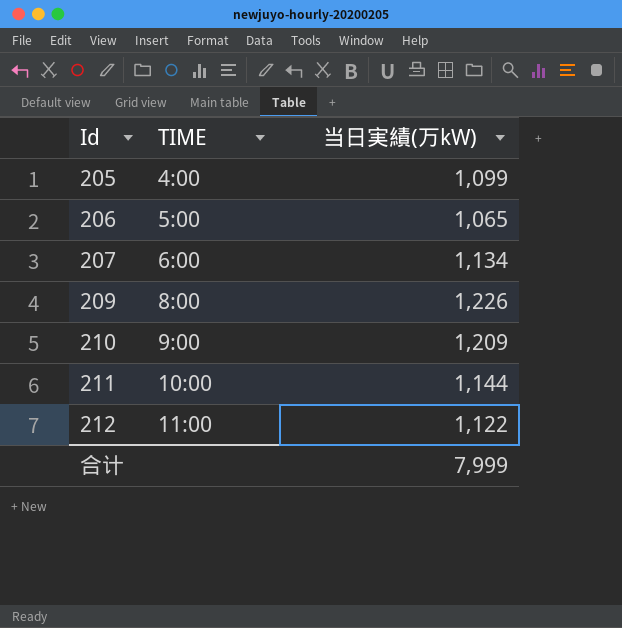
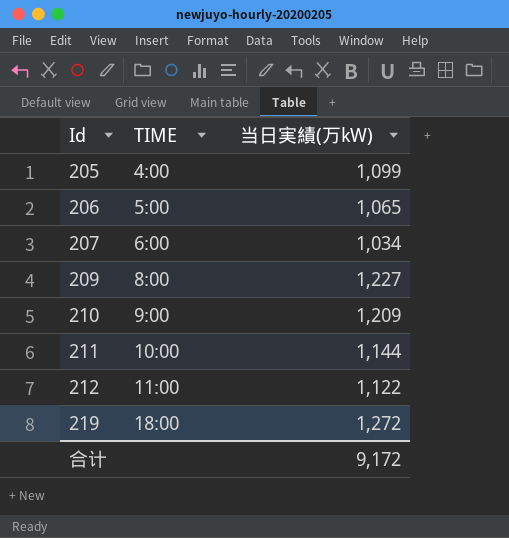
207 | 当日実績(万kW): 1,134 -> 1,034
209 | 当日実績(万kW): 1,226 -> 1,227
row 219: none -> 18:00 | 1,272
合计 | 当日実績(万kW): 7,999 -> 9,172

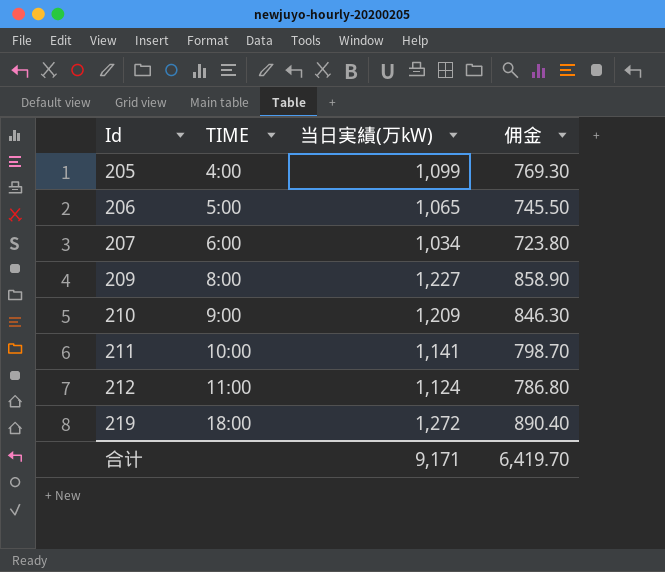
column 佣金 | formula: none -> [当日実績(万kW)] * 0.7
211 | 当日実績(万kW): 1,144 -> 1,141
212 | 当日実績(万kW): 1,122 -> 1,124
合计 | 当日実績(万kW): 9,172 -> 9,171

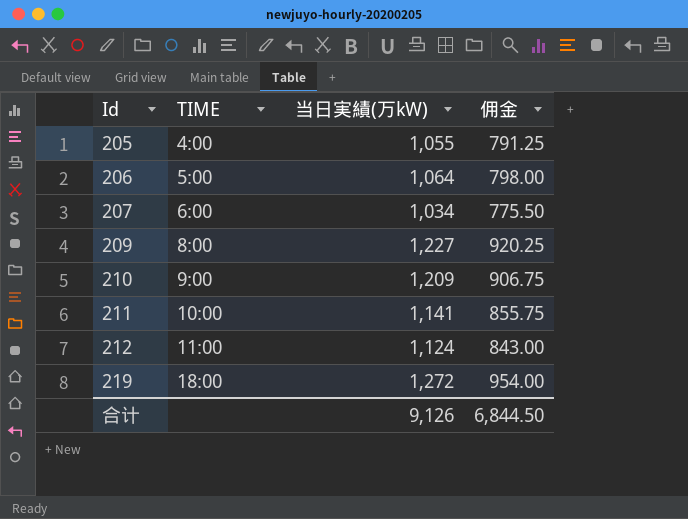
column 佣金 | formula: [当日実績(万kW)] * 0.7 -> [当日実績(万kW)] * 0.75
205 | 当日実績(万kW): 1,099 -> 1,055
206 | 当日実績(万kW): 1,065 -> 1,064
合计 | 当日実績(万kW): 9,171 -> 9,126
合计 | 佣金: 6,419.70 -> 6,844.50

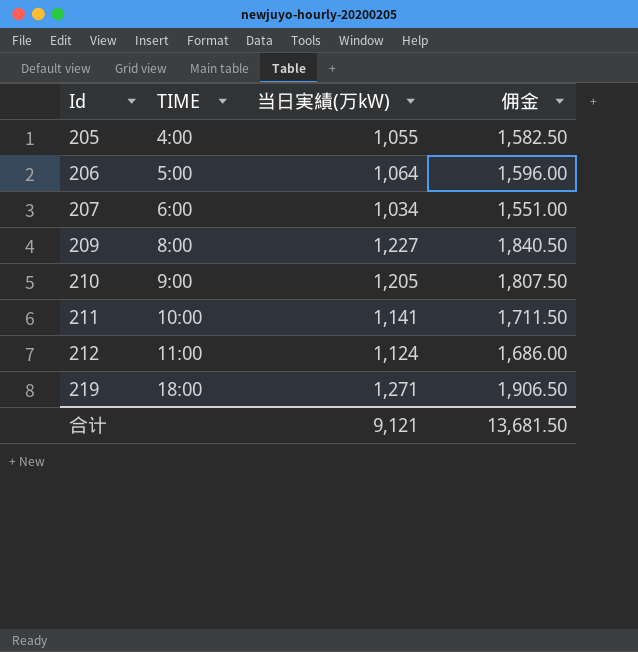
column 佣金 | formula: [当日実績(万kW)] * 0.75 -> [当日実績(万kW)] * 1.5
210 | 当日実績(万kW): 1,209 -> 1,205
219 | 当日実績(万kW): 1,272 -> 1,271
合计 | 当日実績(万kW): 9,126 -> 9,121
合计 | 佣金: 6,844.50 -> 13,681.50

